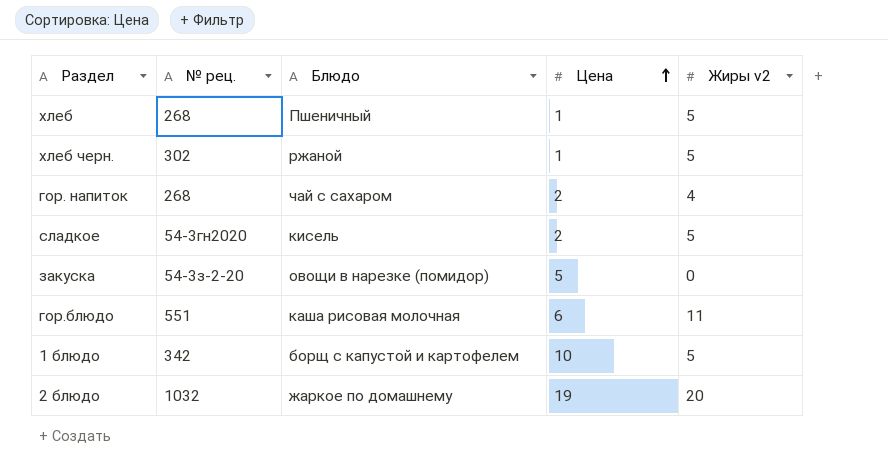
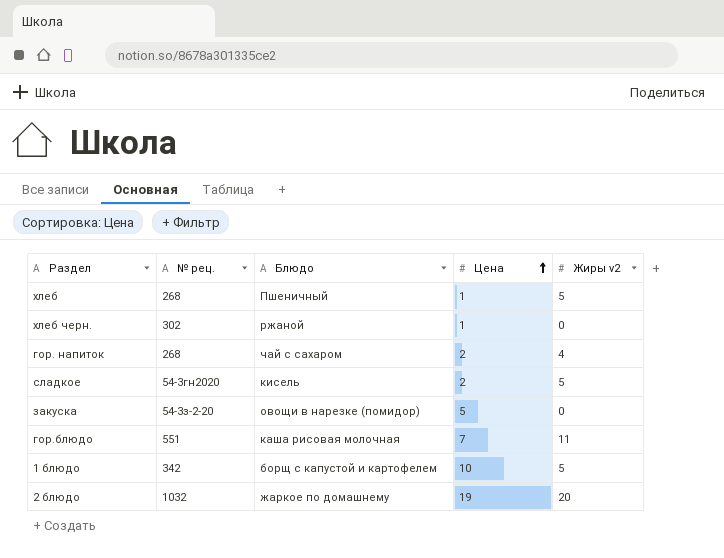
хлеб черн. | Жиры v2: 5 -> 0
гор.блюдо | Цена: 6 -> 7

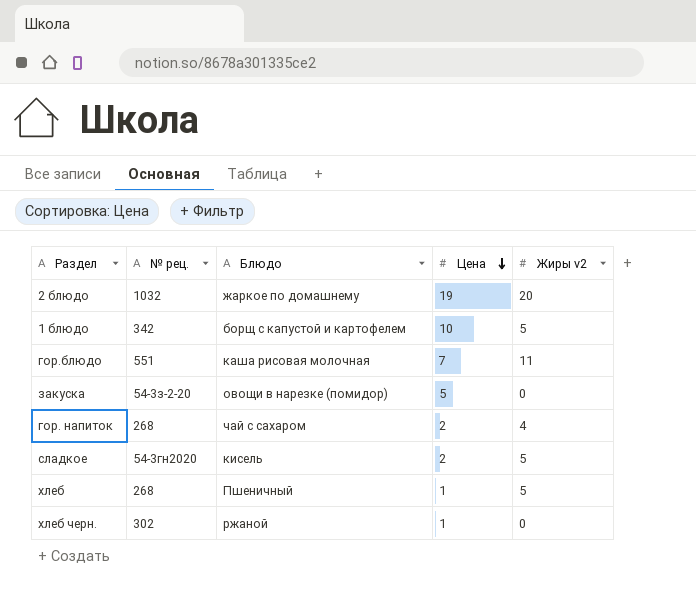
row order: Цена ascending -> Цена descending

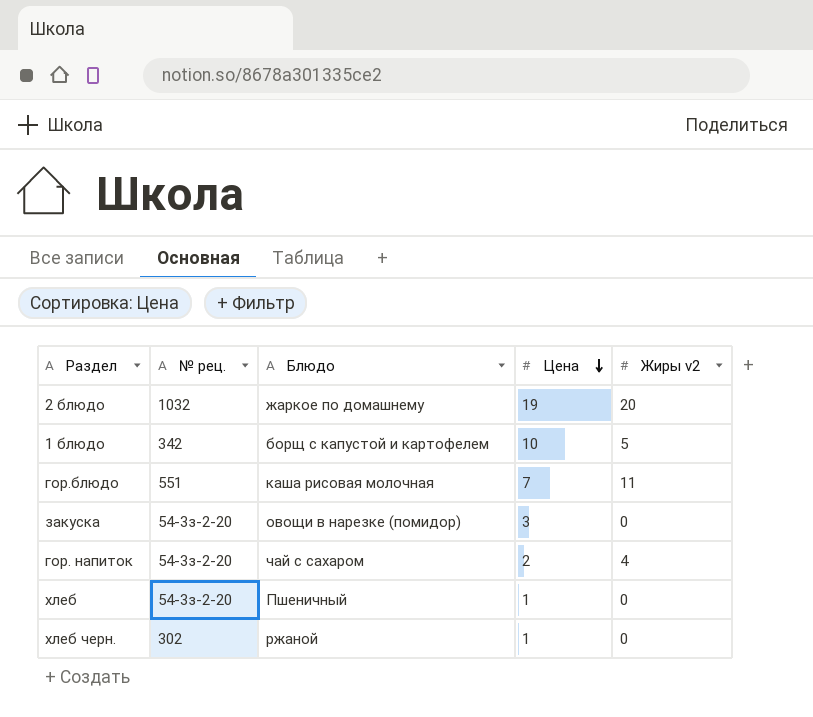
row сладкое: 54-3гн2020 | кисель | 2 | 5 -> none
закуска | Цена: 5 -> 3
гор. напиток | № рец.: 268 -> 54-3з-2-20
хлеб | № рец.: 268 -> 54-3з-2-20
хлеб | Жиры v2: 5 -> 0

